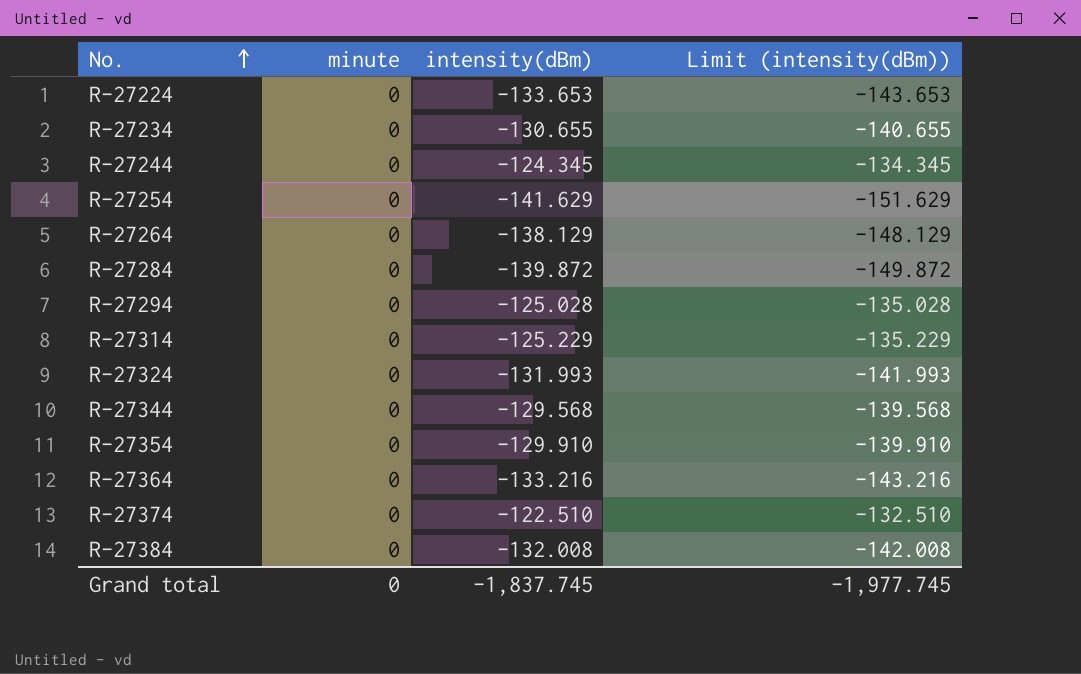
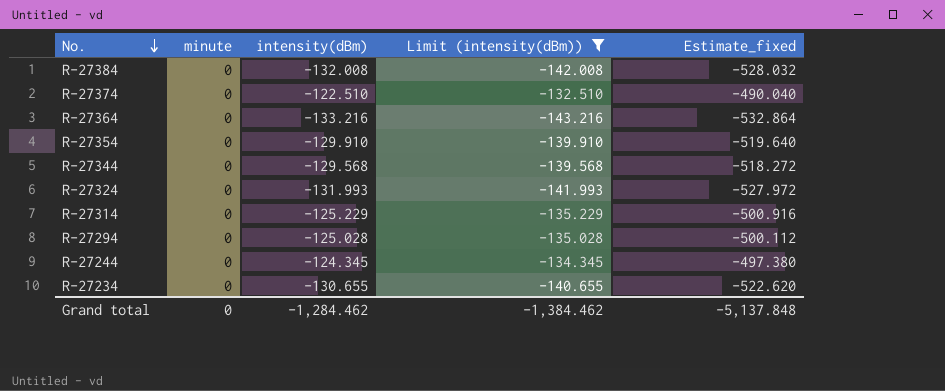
filter: none -> Limit (intensity(dBm)) >= -143.216
row order: No. ascending -> No. descending
column Estimate_fixed | formula: none -> [intensity(dBm)] * 4
Grand total | intensity(dBm): -1,837.745 -> -1,284.462
Grand total | Limit (intensity(dBm)): -1,977.745 -> -1,384.462

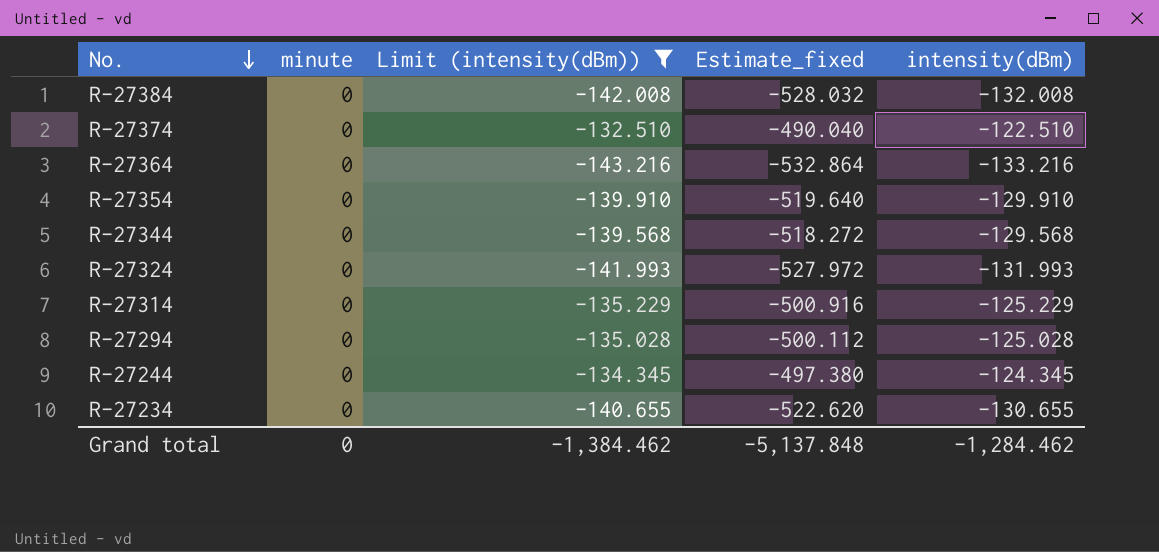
column intensity(dBm) | position: 3 -> 5

